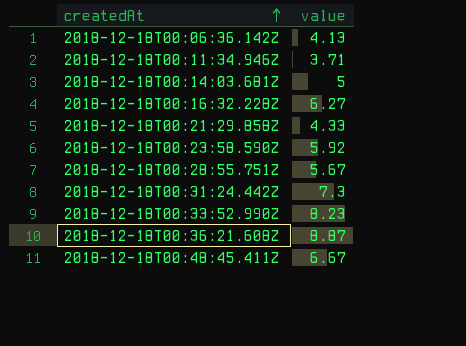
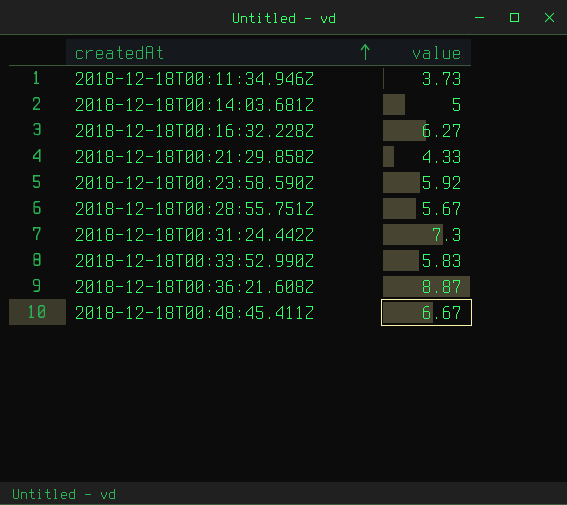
row 2018-12-18T00:06:36.142Z: 4.13 -> none
2018-12-18T00:11:34.946Z | value: 3.71 -> 3.73
2018-12-18T00:33:52.990Z | value: 8.23 -> 5.83

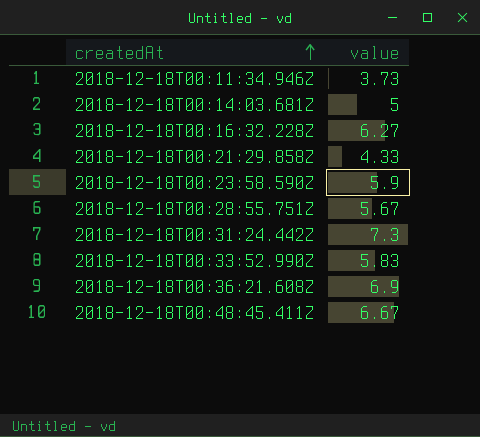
2018-12-18T00:23:58.590Z | value: 5.92 -> 5.9
2018-12-18T00:36:21.608Z | value: 8.87 -> 6.9

